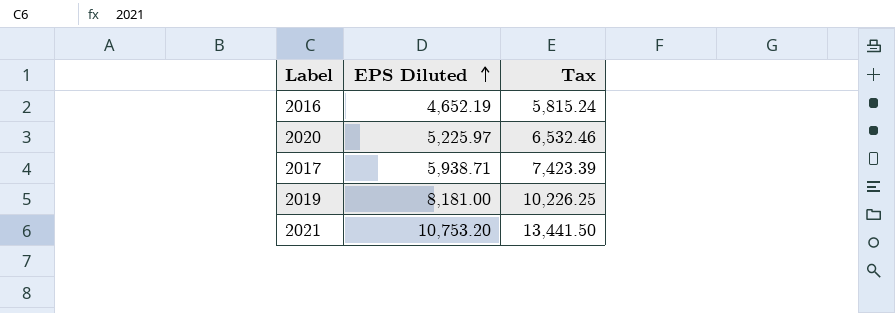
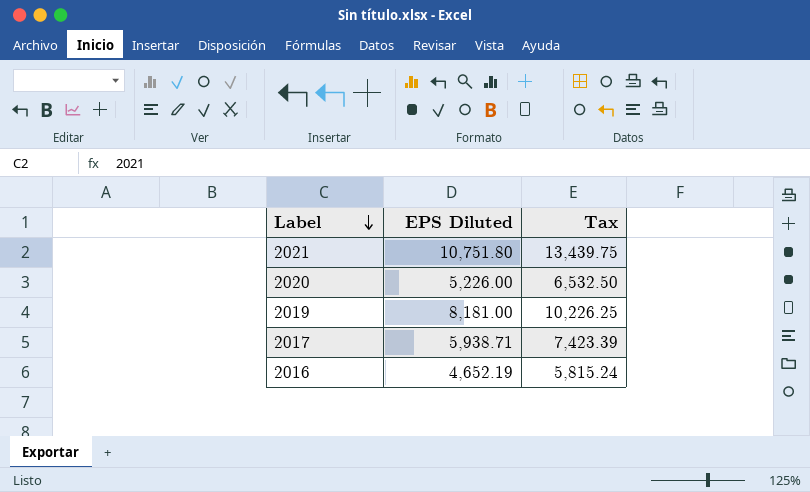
row order: EPS Diluted ascending -> Label descending
2021 | EPS Diluted: 10,753.20 -> 10,751.80
2021 | Tax: 13,441.50 -> 13,439.75
2020 | EPS Diluted: 5,225.97 -> 5,226.00
2020 | Tax: 6,532.46 -> 6,532.50

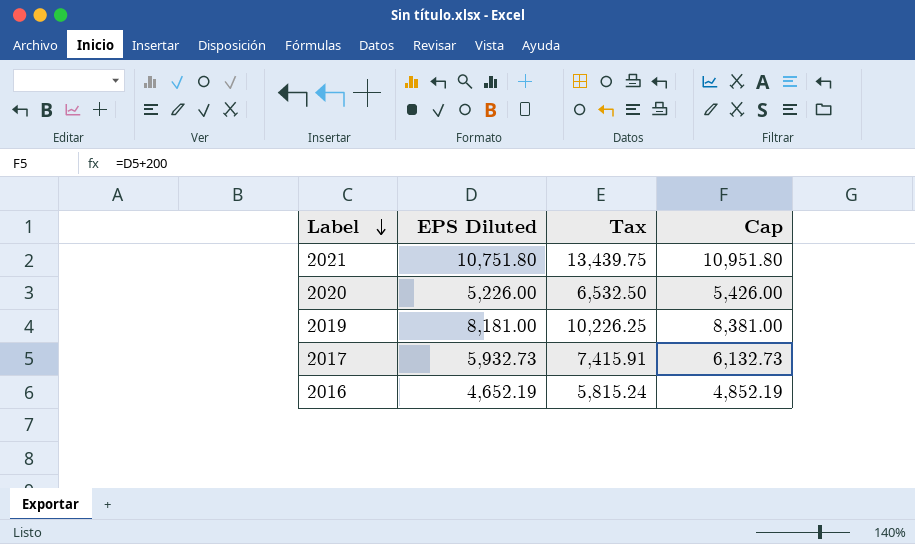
column Cap | formula: none -> [EPS Diluted] + 200
2017 | EPS Diluted: 5,938.71 -> 5,932.73
2017 | Tax: 7,423.39 -> 7,415.91

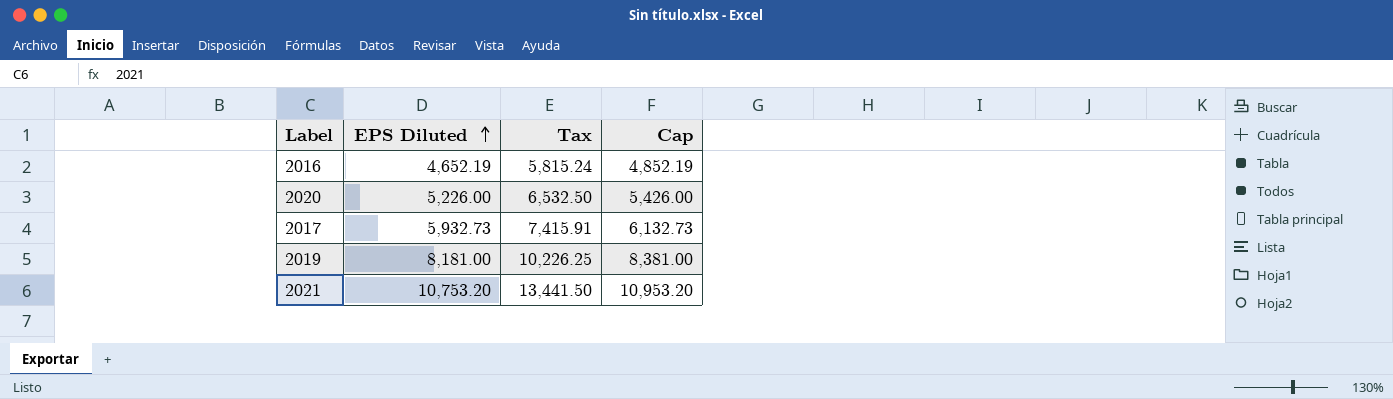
row order: Label descending -> EPS Diluted ascending
2021 | EPS Diluted: 10,751.80 -> 10,753.20
2021 | Tax: 13,439.75 -> 13,441.50
2021 | Cap: 10,951.80 -> 10,953.20

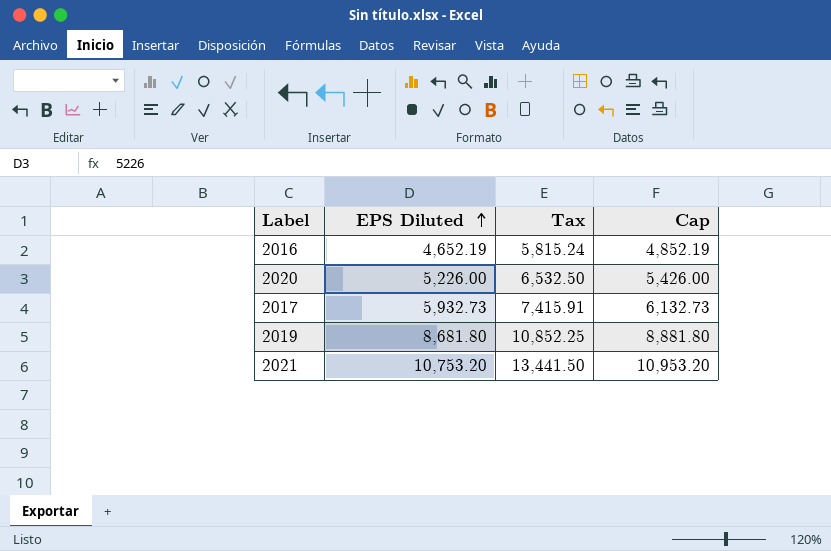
2019 | EPS Diluted: 8,181.00 -> 8,681.80
2019 | Tax: 10,226.25 -> 10,852.25
2019 | Cap: 8,381.00 -> 8,881.80

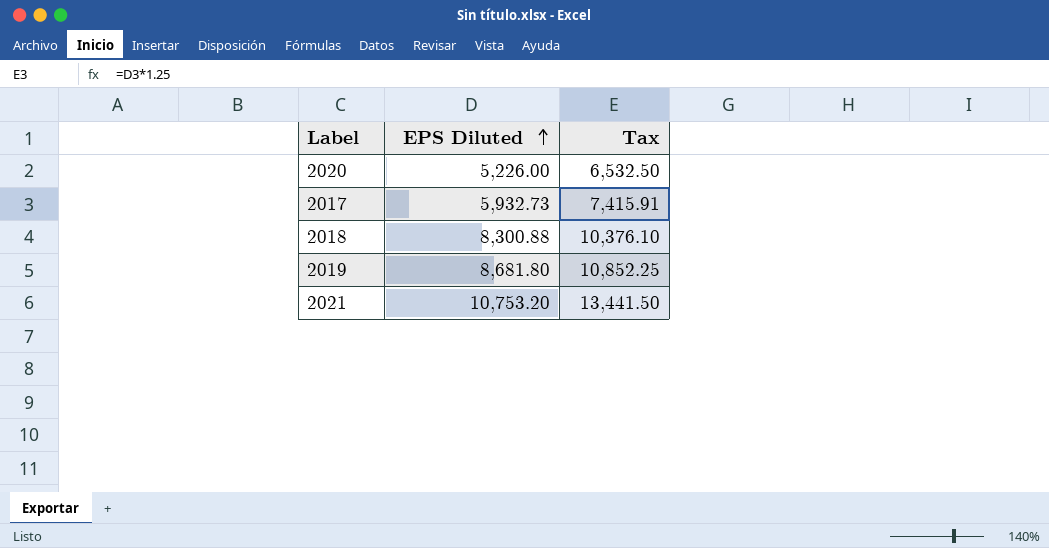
column Cap | formula: [EPS Diluted] + 200 -> none
row 2016: 4,652.19 | 5,815.24 | 4,852.19 -> none
row 2018: none -> 8,300.88 | 10,376.10

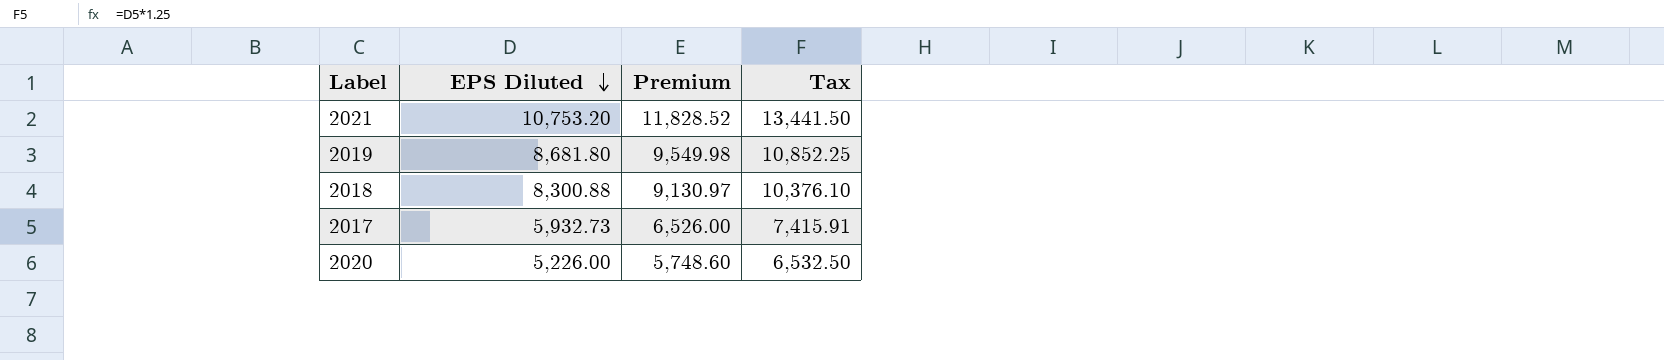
row order: EPS Diluted ascending -> EPS Diluted descending
column Premium | formula: none -> [EPS Diluted] * 1.1

